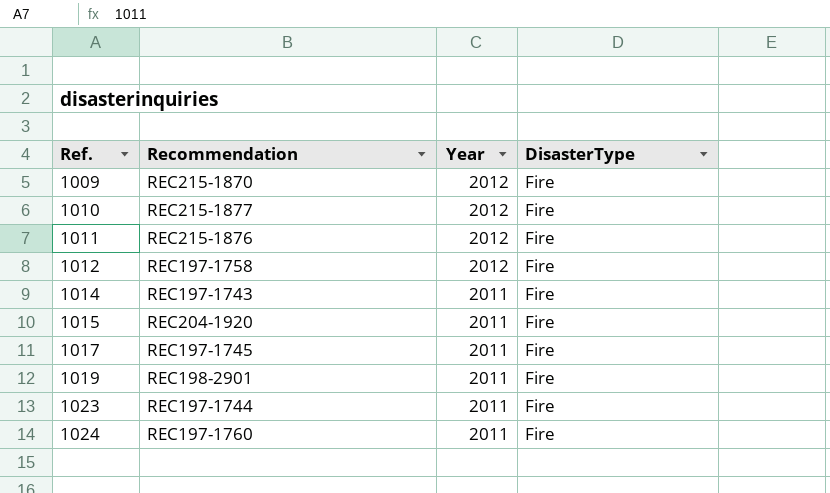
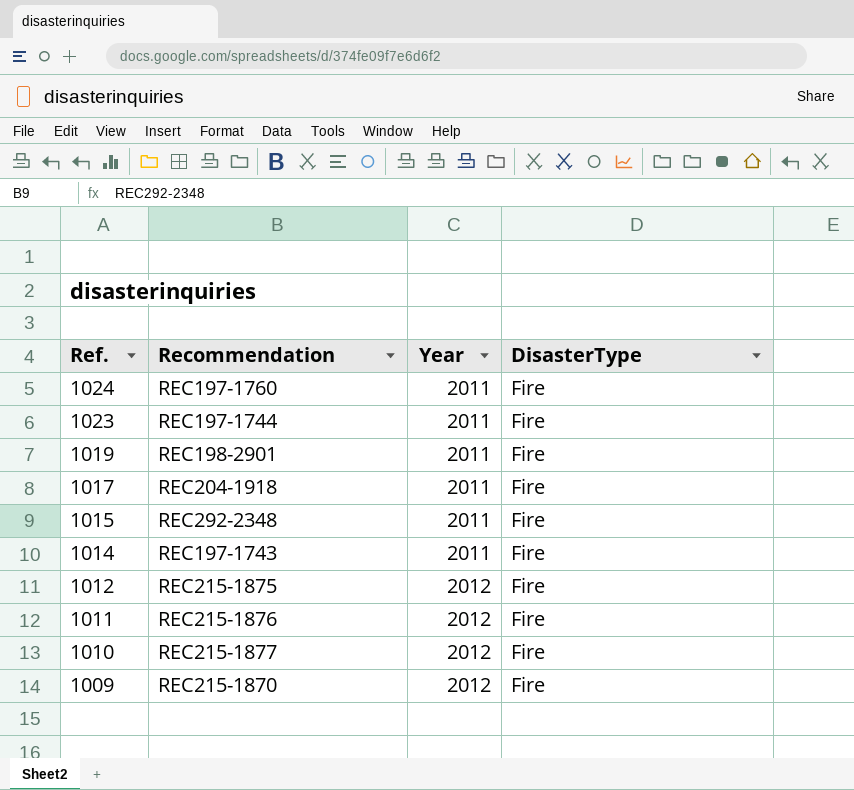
row order: Ref. ascending -> Ref. descending
1017 | Recommendation: REC197-1745 -> REC204-1918
1015 | Recommendation: REC204-1920 -> REC292-2348
1012 | Recommendation: REC197-1758 -> REC215-1875

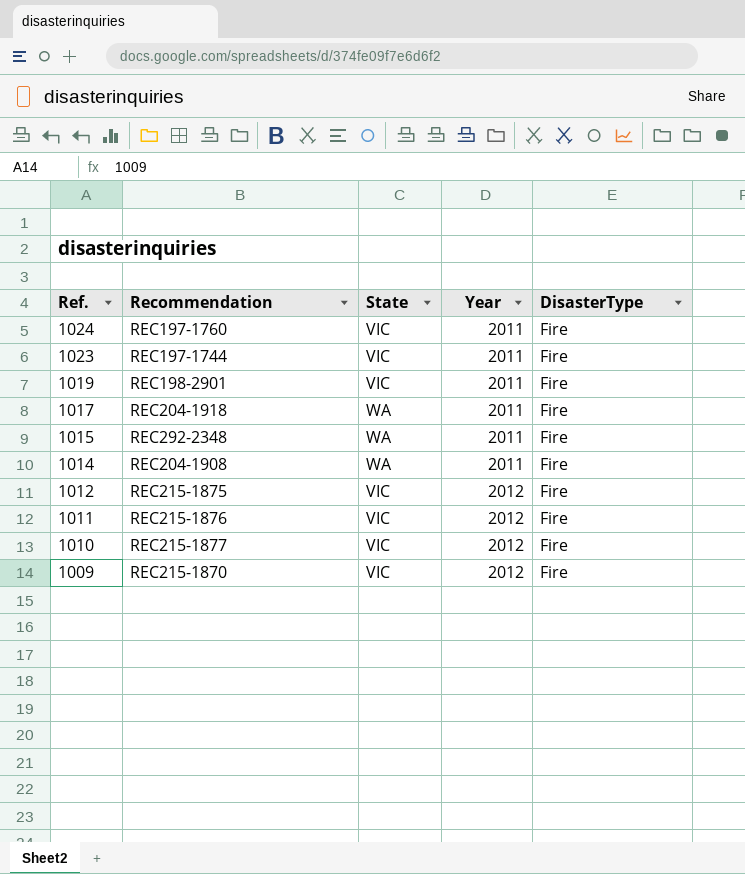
column State | position: none -> 3
1014 | Recommendation: REC197-1743 -> REC204-1908

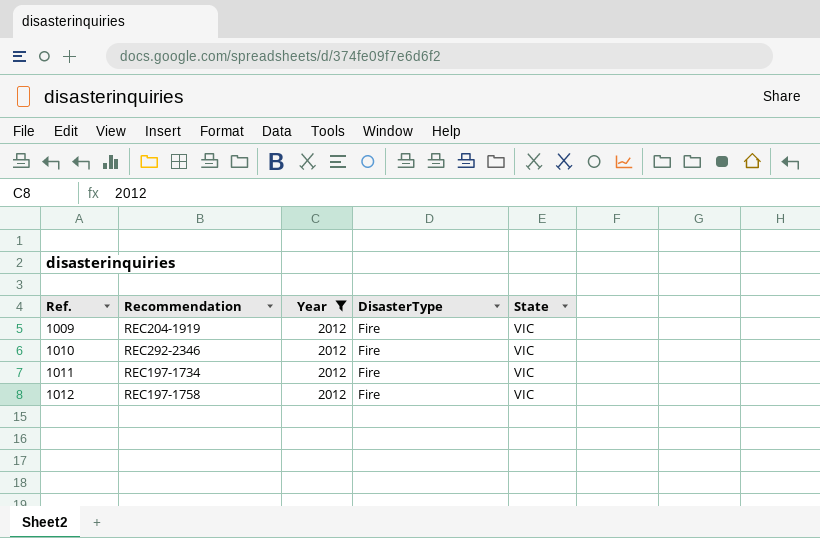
filter: none -> Year = 2012
row order: Ref. descending -> Ref. ascending
column State | position: 3 -> 5
1009 | Recommendation: REC215-1870 -> REC204-1919
1010 | Recommendation: REC215-1877 -> REC292-2346
1011 | Recommendation: REC215-1876 -> REC197-1734
1012 | Recommendation: REC215-1875 -> REC197-1758

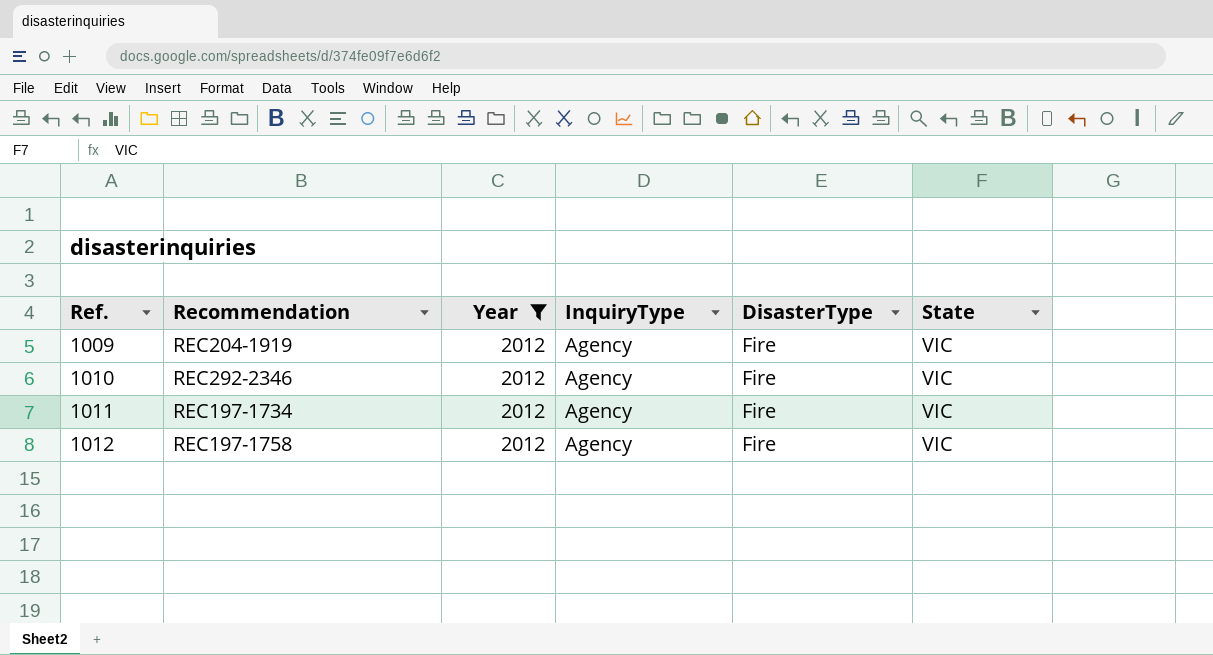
column InquiryType | position: none -> 4

